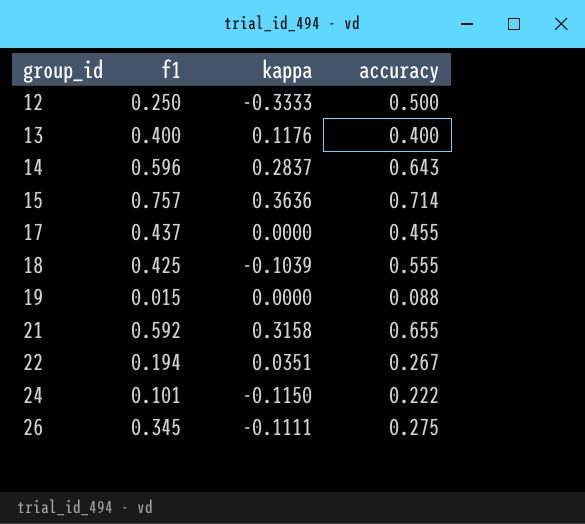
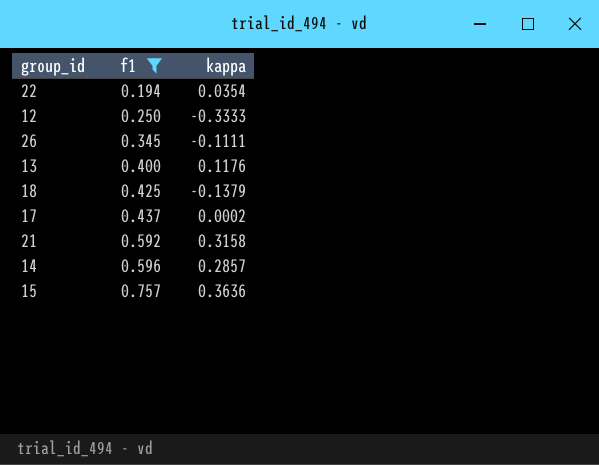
filter: none -> f1 >= 0.194
row order: group_id ascending -> f1 ascending
column accuracy | position: 4 -> none
22 | kappa: 0.0351 -> 0.0354
18 | kappa: -0.1039 -> -0.1379
17 | kappa: 0.0000 -> 0.0002
14 | kappa: 0.2837 -> 0.2857

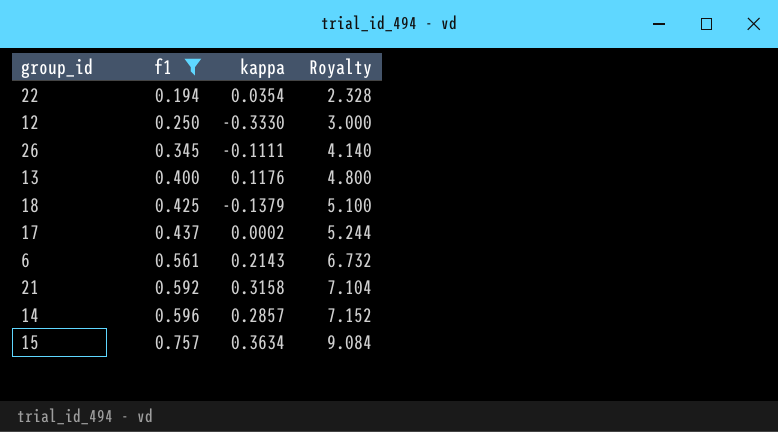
column Royalty | formula: none -> [f1] * 12
12 | kappa: -0.3333 -> -0.3330
row 6: none -> 0.561 | 0.2143 | 6.732
15 | kappa: 0.3636 -> 0.3634

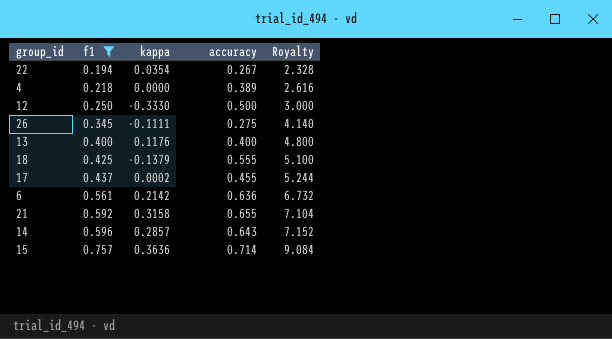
column accuracy | position: none -> 4
row 4: none -> 0.218 | 0.0000 | 0.389 | 2.616
6 | kappa: 0.2143 -> 0.2142
15 | kappa: 0.3634 -> 0.3636

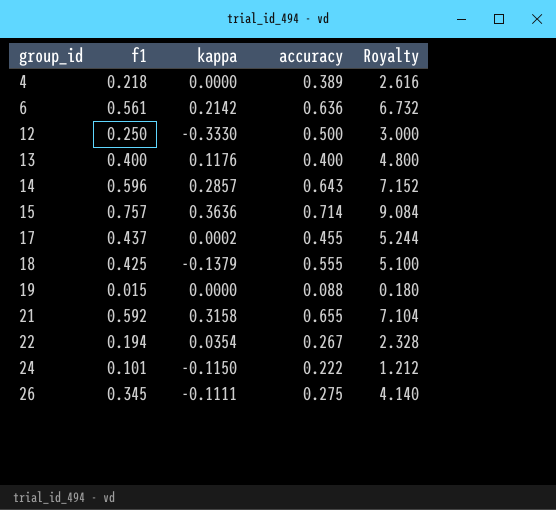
filter: f1 >= 0.194 -> none
row order: f1 ascending -> group_id ascending

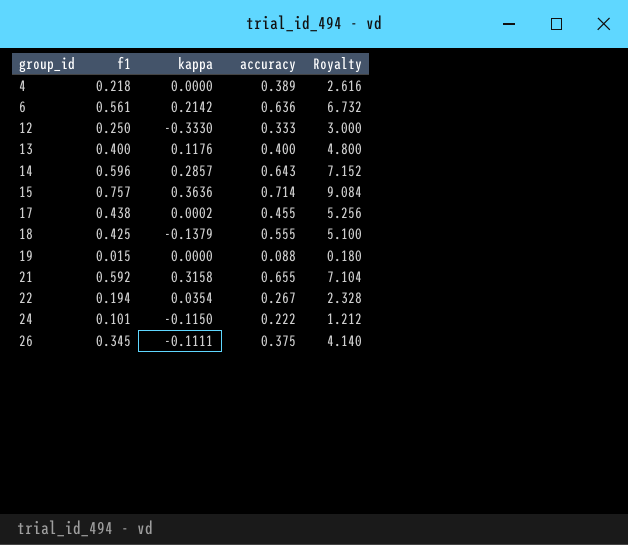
12 | accuracy: 0.500 -> 0.333
17 | f1: 0.437 -> 0.438
17 | Royalty: 5.244 -> 5.256
26 | accuracy: 0.275 -> 0.375

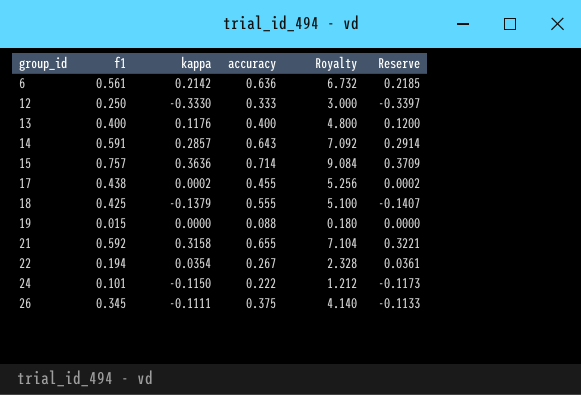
column Reserve | formula: none -> [kappa] * 1.02
row 4: 0.218 | 0.0000 | 0.389 | 2.616 -> none
14 | f1: 0.596 -> 0.591
14 | Royalty: 7.152 -> 7.092

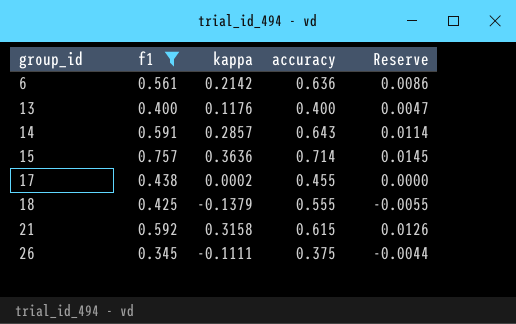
filter: none -> f1 >= 0.345
column Royalty | formula: [f1] * 12 -> none
column Reserve | formula: [kappa] * 1.02 -> [kappa] * 0.04
21 | accuracy: 0.655 -> 0.615

